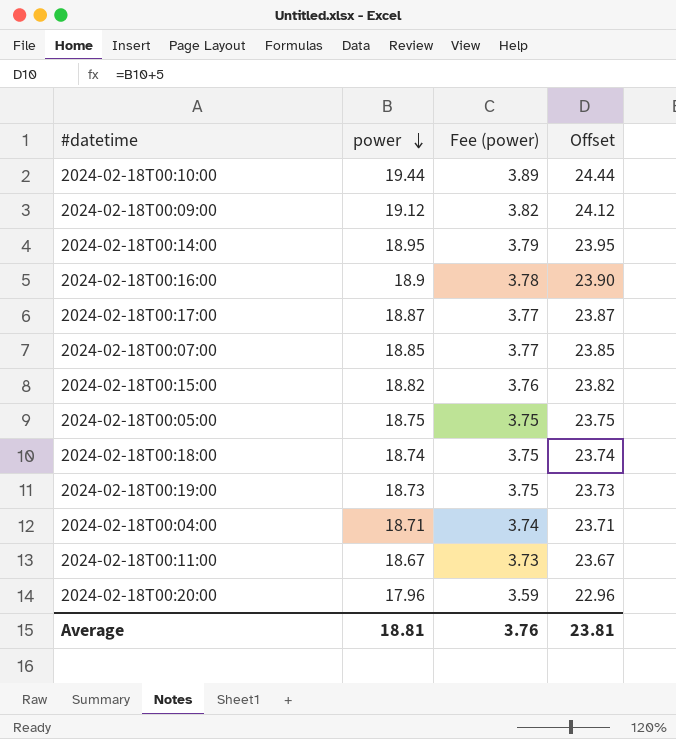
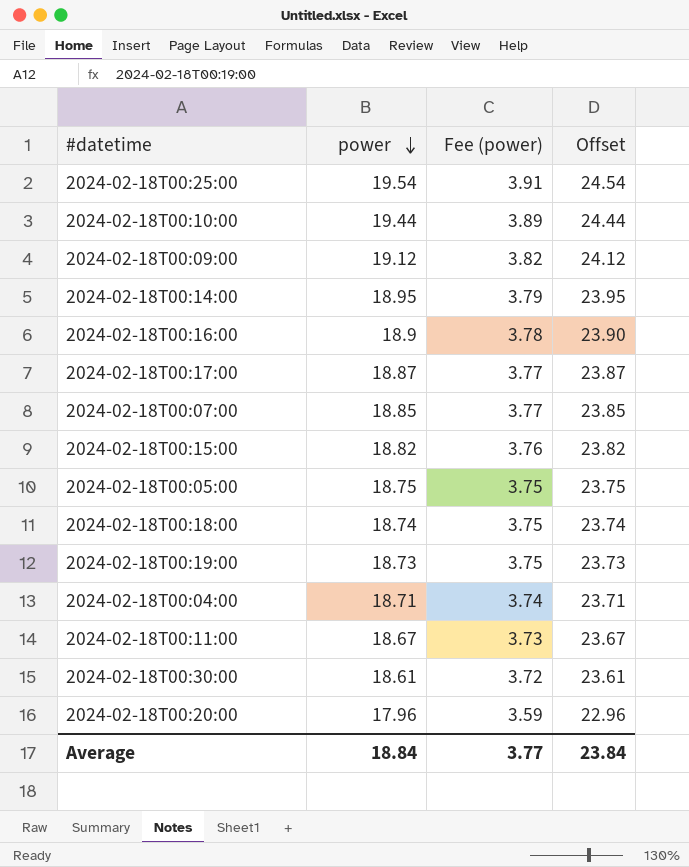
row 2024-02-18T00:25:00: none -> 19.54 | 3.91 | 24.54
row 2024-02-18T00:30:00: none -> 18.61 | 3.72 | 23.61
Average | power: 18.81 -> 18.84
Average | Fee (power): 3.76 -> 3.77
Average | Offset: 23.81 -> 23.84

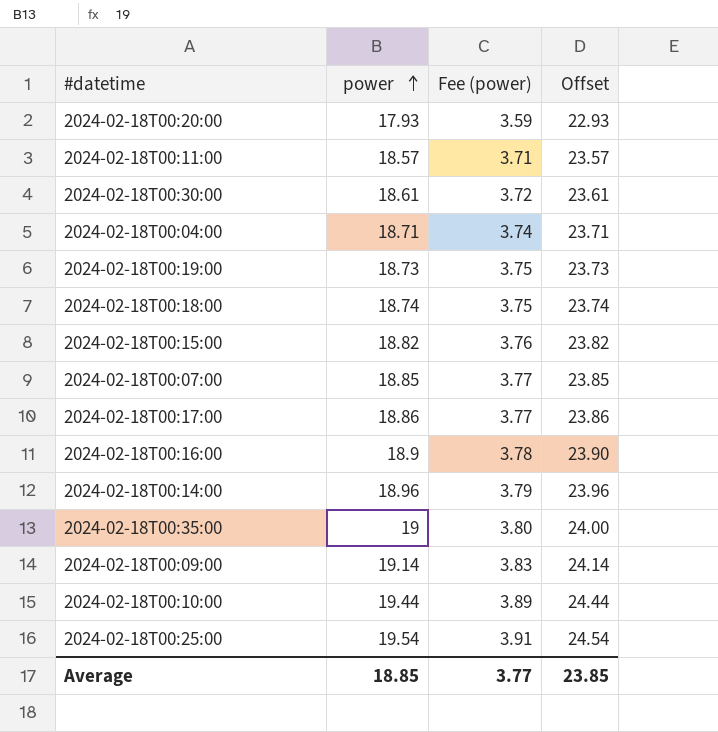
row order: power descending -> power ascending
row 2024-02-18T00:05:00: 18.75 | 3.75 | 23.75 -> none
2024-02-18T00:20:00 | power: 17.96 -> 17.93
2024-02-18T00:20:00 | Offset: 22.96 -> 22.93
2024-02-18T00:11:00 | power: 18.67 -> 18.57
2024-02-18T00:11:00 | Fee (power): 3.73 -> 3.71
2024-02-18T00:11:00 | Offset: 23.67 -> 23.57
2024-02-18T00:17:00 | power: 18.87 -> 18.86
2024-02-18T00:17:00 | Offset: 23.87 -> 23.86
2024-02-18T00:14:00 | power: 18.95 -> 18.96
2024-02-18T00:14:00 | Offset: 23.95 -> 23.96
row 2024-02-18T00:35:00: none -> 19 | 3.80 | 24.00
2024-02-18T00:09:00 | power: 19.12 -> 19.14
2024-02-18T00:09:00 | Fee (power): 3.82 -> 3.83
2024-02-18T00:09:00 | Offset: 24.12 -> 24.14
Average | power: 18.84 -> 18.85
Average | Offset: 23.84 -> 23.85

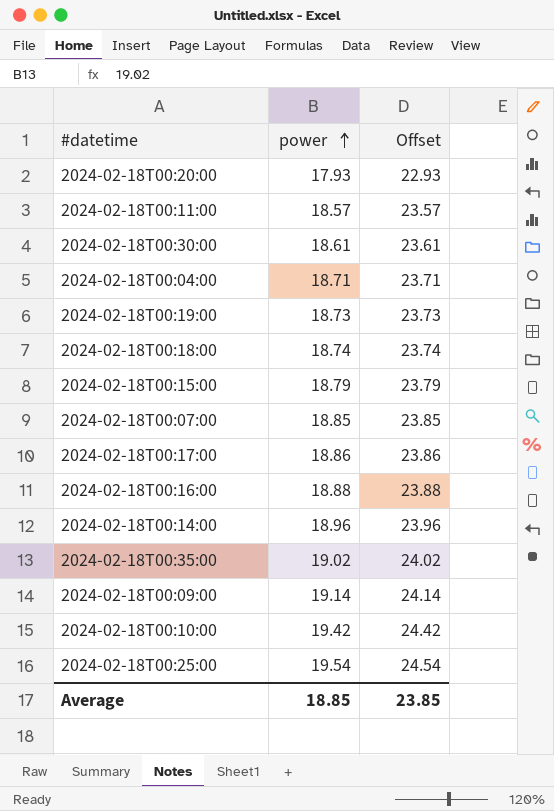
column Fee (power) | formula: [power] * 0.2 -> none
2024-02-18T00:15:00 | power: 18.82 -> 18.79
2024-02-18T00:15:00 | Offset: 23.82 -> 23.79
2024-02-18T00:16:00 | power: 18.9 -> 18.88
2024-02-18T00:16:00 | Offset: 23.90 -> 23.88
2024-02-18T00:35:00 | power: 19 -> 19.02
2024-02-18T00:35:00 | Offset: 24.00 -> 24.02
2024-02-18T00:10:00 | power: 19.44 -> 19.42
2024-02-18T00:10:00 | Offset: 24.44 -> 24.42

